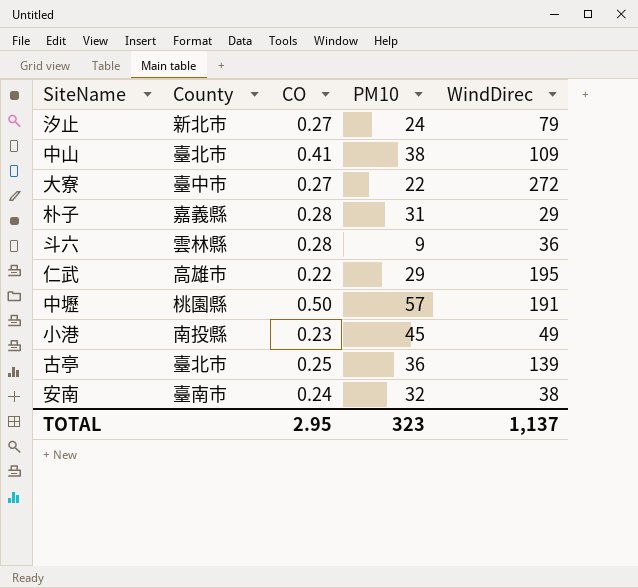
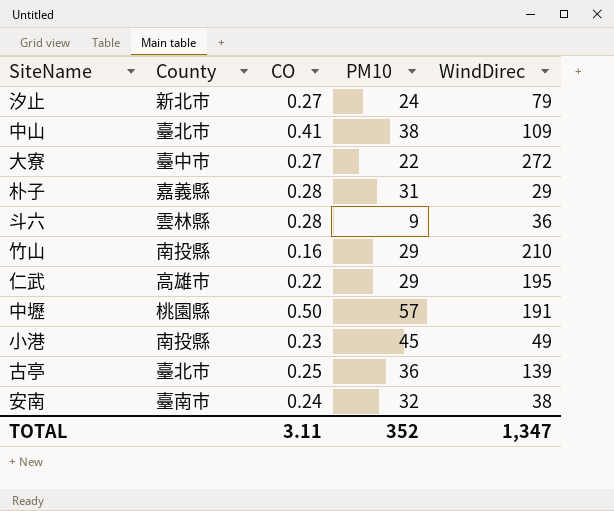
row 竹山: none -> 南投縣 | 0.16 | 29 | 210
TOTAL | CO: 2.95 -> 3.11
TOTAL | PM10: 323 -> 352
TOTAL | WindDirec: 1,137 -> 1,347

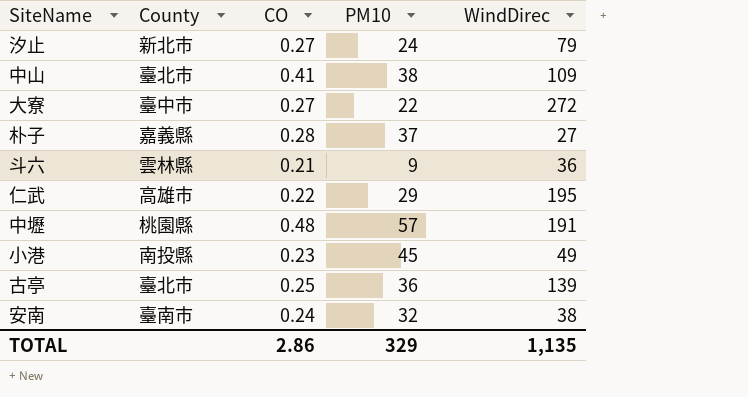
row 竹山: 南投縣 | 0.16 | 29 | 210 -> none
朴子 | PM10: 31 -> 37
朴子 | WindDirec: 29 -> 27
斗六 | CO: 0.28 -> 0.21
中壢 | CO: 0.50 -> 0.48
TOTAL | CO: 3.11 -> 2.86
TOTAL | PM10: 352 -> 329
TOTAL | WindDirec: 1,347 -> 1,135

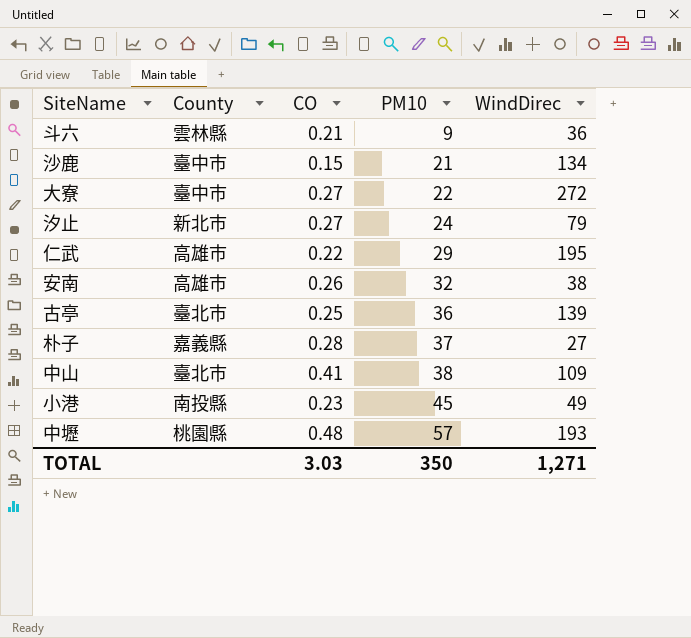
row order: none -> PM10 ascending
row 沙鹿: none -> 臺中市 | 0.15 | 21 | 134
安南 | County: 臺南市 -> 高雄市
安南 | CO: 0.24 -> 0.26
中壢 | WindDirec: 191 -> 193
TOTAL | CO: 2.86 -> 3.03
TOTAL | PM10: 329 -> 350
TOTAL | WindDirec: 1,135 -> 1,271

